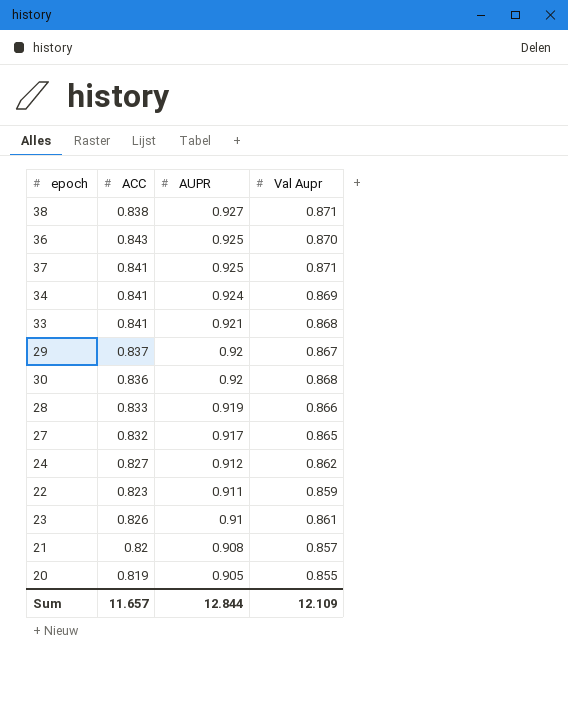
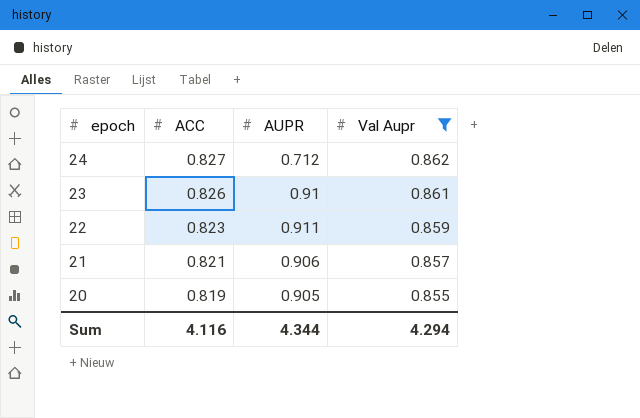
filter: none -> Val Aupr <= 0.862
row order: AUPR descending -> epoch descending
24 | AUPR: 0.912 -> 0.712
21 | ACC: 0.82 -> 0.821
21 | AUPR: 0.908 -> 0.906
Sum | ACC: 11.657 -> 4.116
Sum | AUPR: 12.844 -> 4.344
Sum | Val Aupr: 12.109 -> 4.294

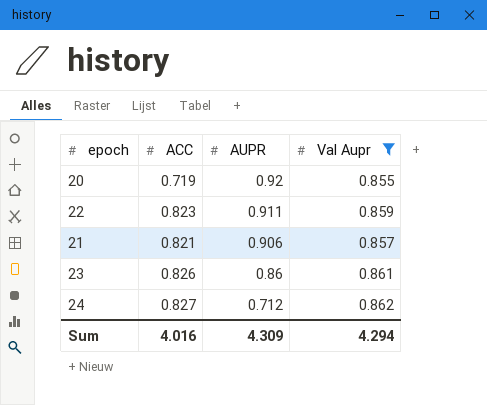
row order: epoch descending -> AUPR descending
20 | ACC: 0.819 -> 0.719
20 | AUPR: 0.905 -> 0.92
23 | AUPR: 0.91 -> 0.86
Sum | ACC: 4.116 -> 4.016
Sum | AUPR: 4.344 -> 4.309

